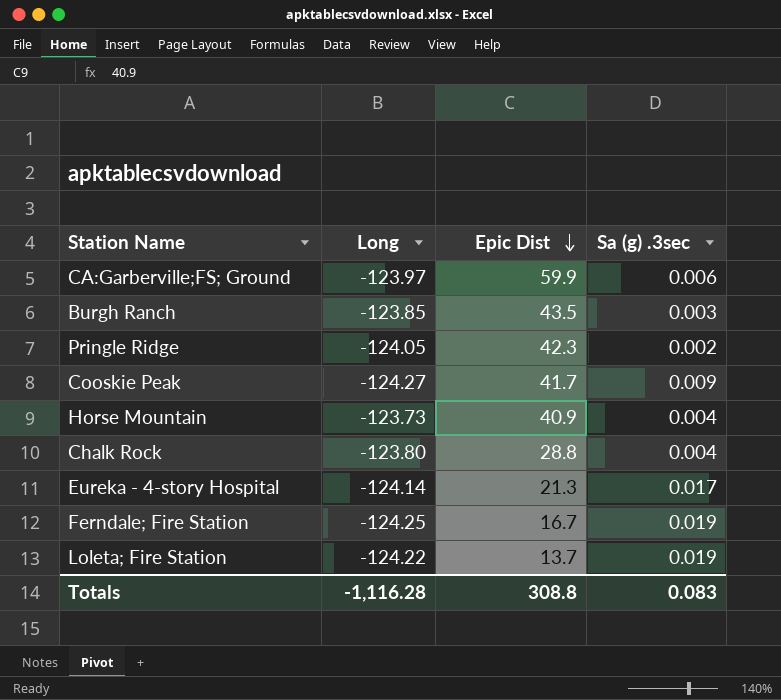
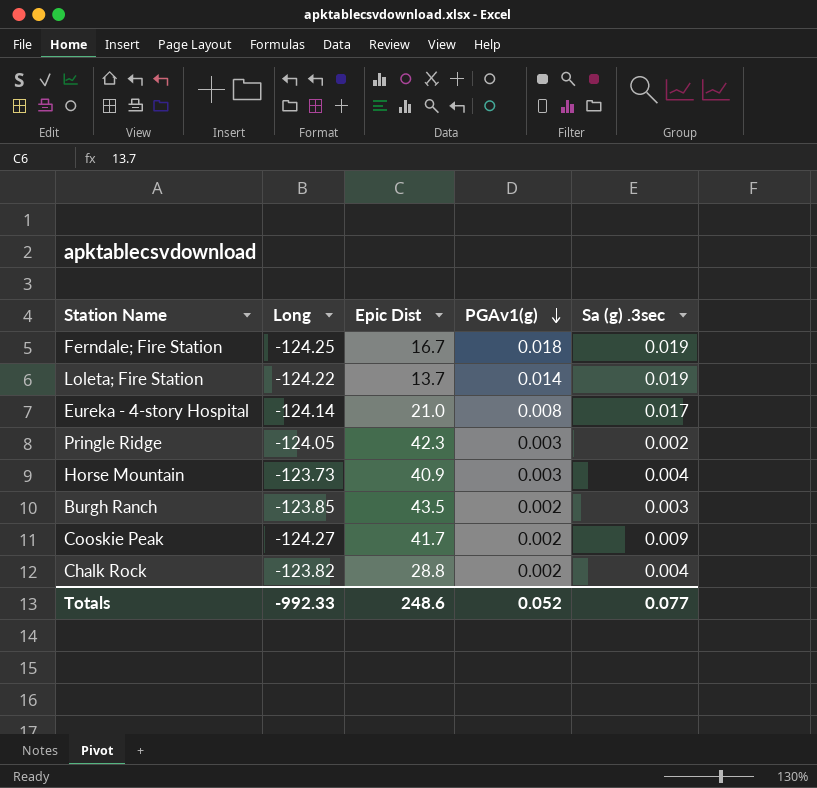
row order: Epic Dist descending -> PGAv1(g) descending
column PGAv1(g) | position: none -> 4
row CA:Garberville;FS; Ground: -123.97 | 59.9 | 0.006 -> none
Eureka - 4-story Hospital | Epic Dist: 21.3 -> 21.0
Chalk Rock | Long: -123.80 -> -123.82
Totals | Long: -1,116.28 -> -992.33
Totals | Epic Dist: 308.8 -> 248.6
Totals | Sa (g) .3sec: 0.083 -> 0.077

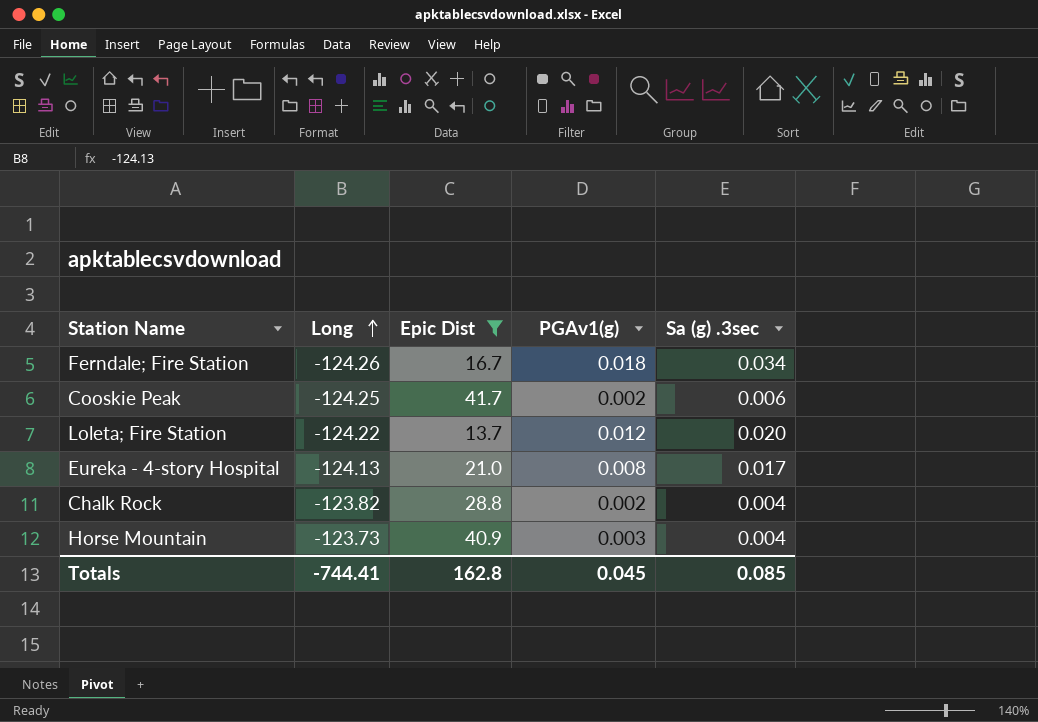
filter: none -> Epic Dist <= 41.7
row order: PGAv1(g) descending -> Long ascending
Ferndale; Fire Station | Long: -124.25 -> -124.26
Ferndale; Fire Station | Sa (g) .3sec: 0.019 -> 0.034
Cooskie Peak | Long: -124.27 -> -124.25
Cooskie Peak | Sa (g) .3sec: 0.009 -> 0.006
Loleta; Fire Station | PGAv1(g): 0.014 -> 0.012
Loleta; Fire Station | Sa (g) .3sec: 0.019 -> 0.020
Eureka - 4-story Hospital | Long: -124.14 -> -124.13
Totals | Long: -992.33 -> -744.41
Totals | Epic Dist: 248.6 -> 162.8
Totals | PGAv1(g): 0.052 -> 0.045
Totals | Sa (g) .3sec: 0.077 -> 0.085

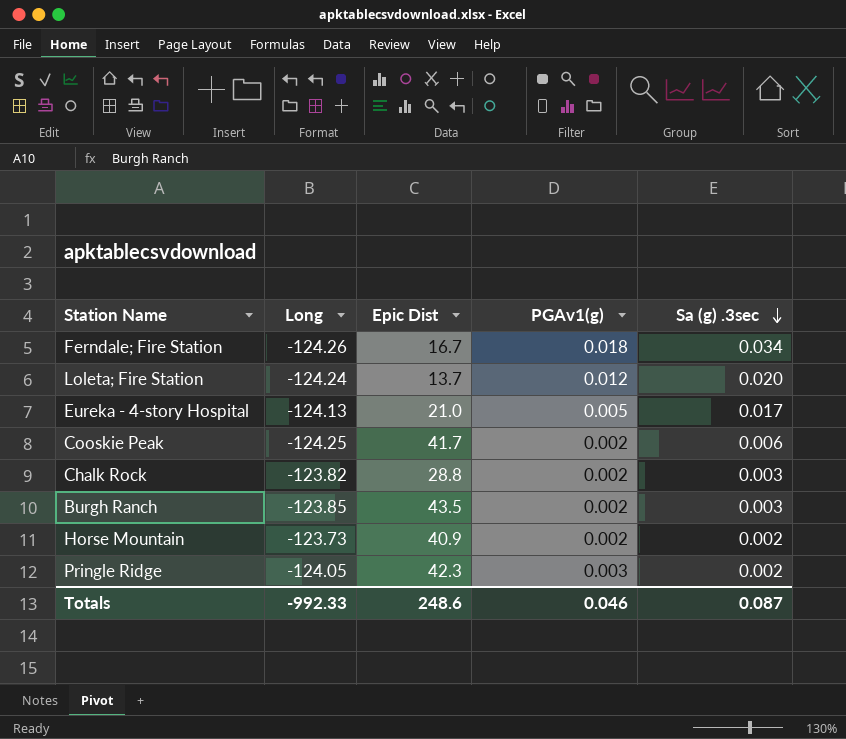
filter: Epic Dist <= 41.7 -> none
row order: Long ascending -> Sa (g) .3sec descending
Loleta; Fire Station | Long: -124.22 -> -124.24
Eureka - 4-story Hospital | PGAv1(g): 0.008 -> 0.005
Chalk Rock | Sa (g) .3sec: 0.004 -> 0.003
Horse Mountain | PGAv1(g): 0.003 -> 0.002
Horse Mountain | Sa (g) .3sec: 0.004 -> 0.002
Totals | Long: -744.41 -> -992.33
Totals | Epic Dist: 162.8 -> 248.6
Totals | PGAv1(g): 0.045 -> 0.046
Totals | Sa (g) .3sec: 0.085 -> 0.087

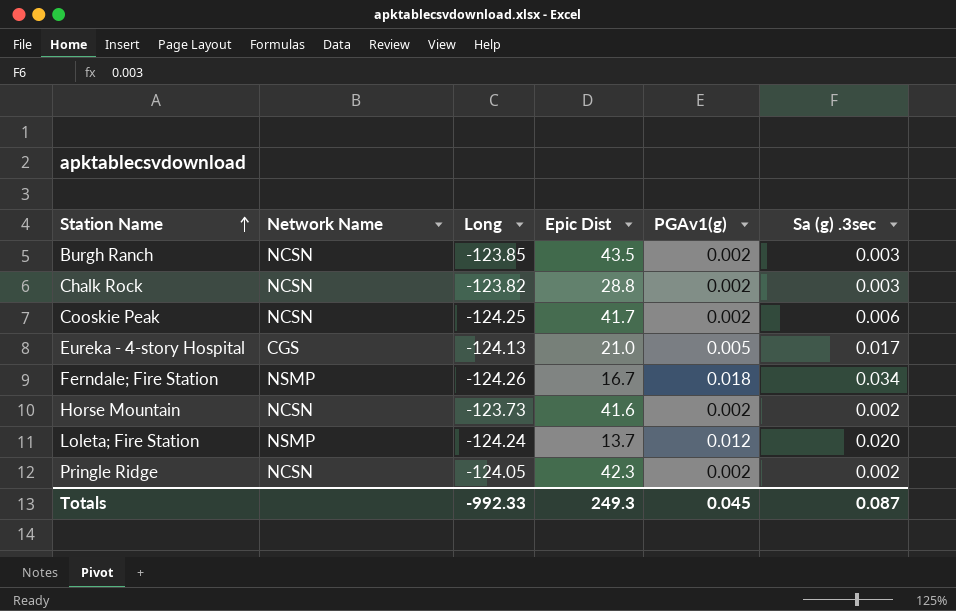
row order: Sa (g) .3sec descending -> Station Name ascending
column Network Name | position: none -> 2
Horse Mountain | Epic Dist: 40.9 -> 41.6
Pringle Ridge | PGAv1(g): 0.003 -> 0.002
Totals | Epic Dist: 248.6 -> 249.3
Totals | PGAv1(g): 0.046 -> 0.045

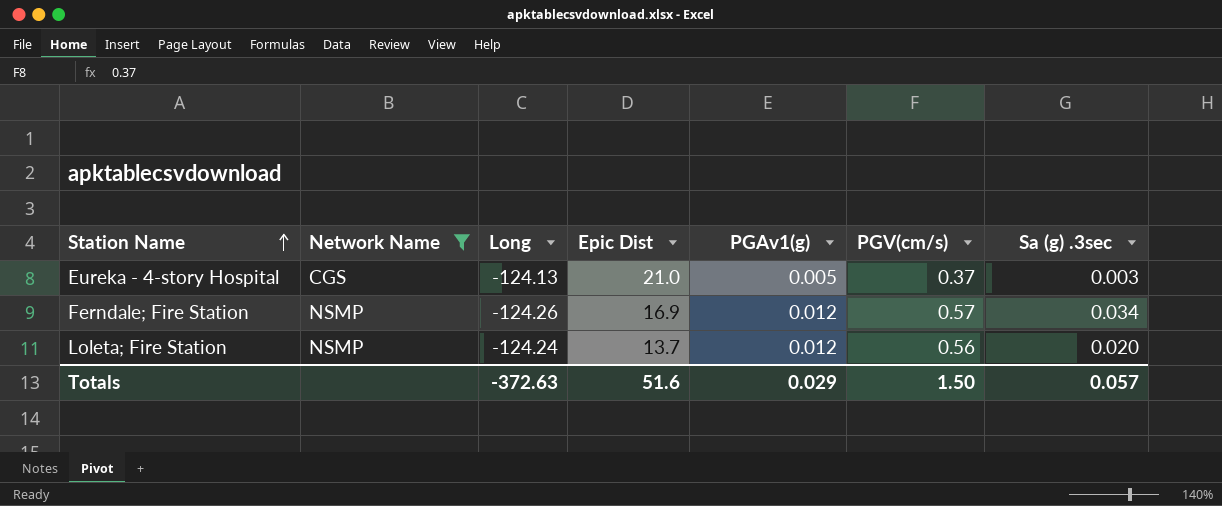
filter: none -> Network Name != NCSN
column PGV(cm/s) | position: none -> 6
Eureka - 4-story Hospital | Sa (g) .3sec: 0.017 -> 0.003
Ferndale; Fire Station | Epic Dist: 16.7 -> 16.9
Ferndale; Fire Station | PGAv1(g): 0.018 -> 0.012
Totals | Long: -992.33 -> -372.63
Totals | Epic Dist: 249.3 -> 51.6
Totals | PGAv1(g): 0.045 -> 0.029
Totals | Sa (g) .3sec: 0.087 -> 0.057

